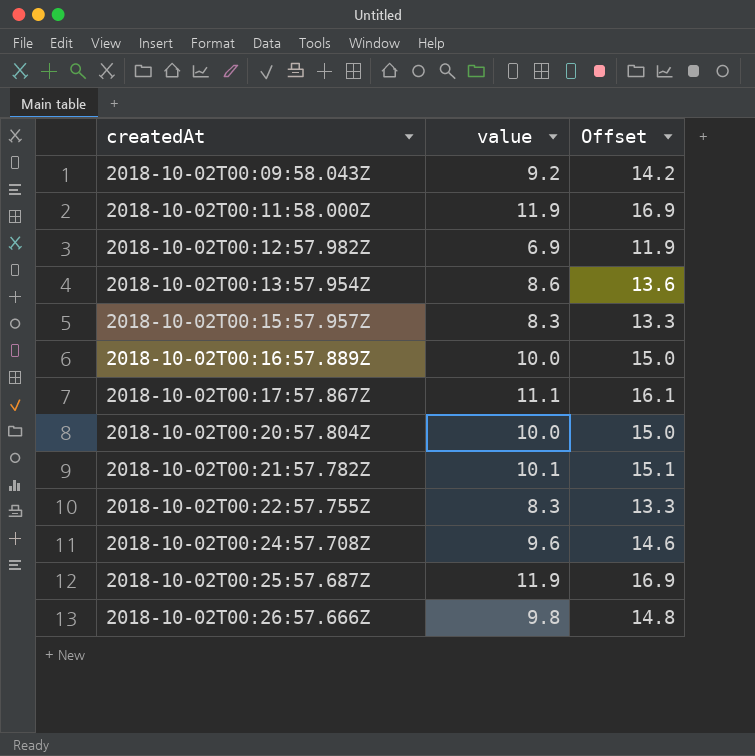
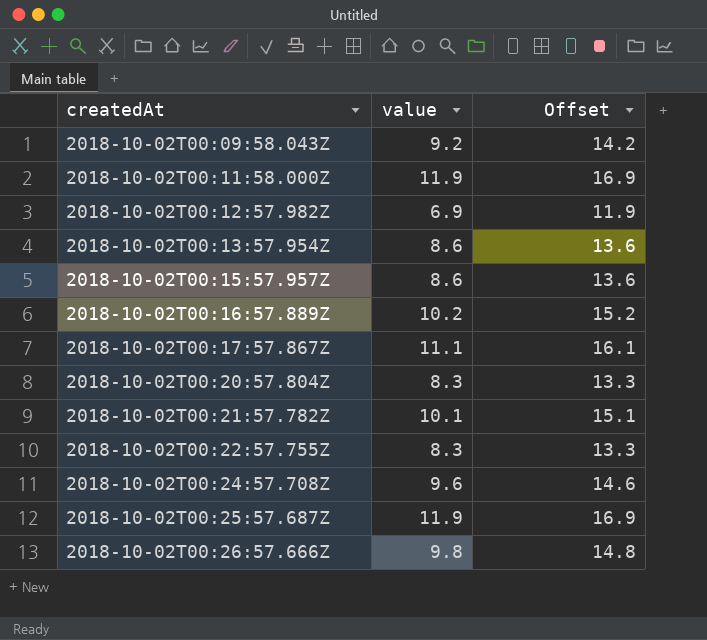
2018-10-02T00:15:57.957Z | value: 8.3 -> 8.6
2018-10-02T00:15:57.957Z | Offset: 13.3 -> 13.6
2018-10-02T00:16:57.889Z | value: 10.0 -> 10.2
2018-10-02T00:16:57.889Z | Offset: 15.0 -> 15.2
2018-10-02T00:20:57.804Z | value: 10.0 -> 8.3
2018-10-02T00:20:57.804Z | Offset: 15.0 -> 13.3

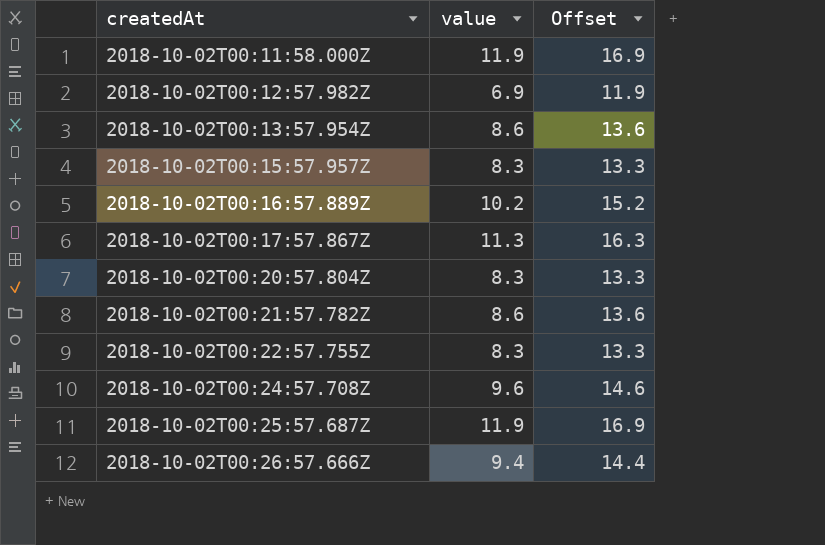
row 2018-10-02T00:09:58.043Z: 9.2 | 14.2 -> none
2018-10-02T00:15:57.957Z | value: 8.6 -> 8.3
2018-10-02T00:15:57.957Z | Offset: 13.6 -> 13.3
2018-10-02T00:17:57.867Z | value: 11.1 -> 11.3
2018-10-02T00:17:57.867Z | Offset: 16.1 -> 16.3
2018-10-02T00:21:57.782Z | value: 10.1 -> 8.6
2018-10-02T00:21:57.782Z | Offset: 15.1 -> 13.6
2018-10-02T00:26:57.666Z | value: 9.8 -> 9.4
2018-10-02T00:26:57.666Z | Offset: 14.8 -> 14.4

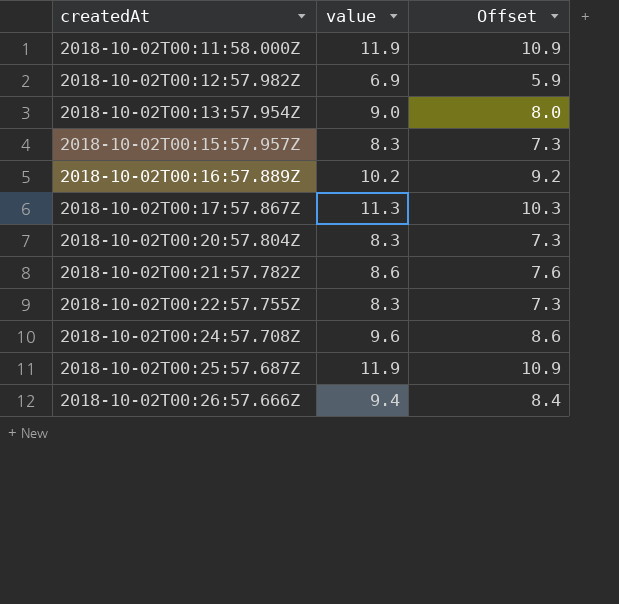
column Offset | formula: [value] + 5 -> [value] - 1
2018-10-02T00:13:57.954Z | value: 8.6 -> 9.0

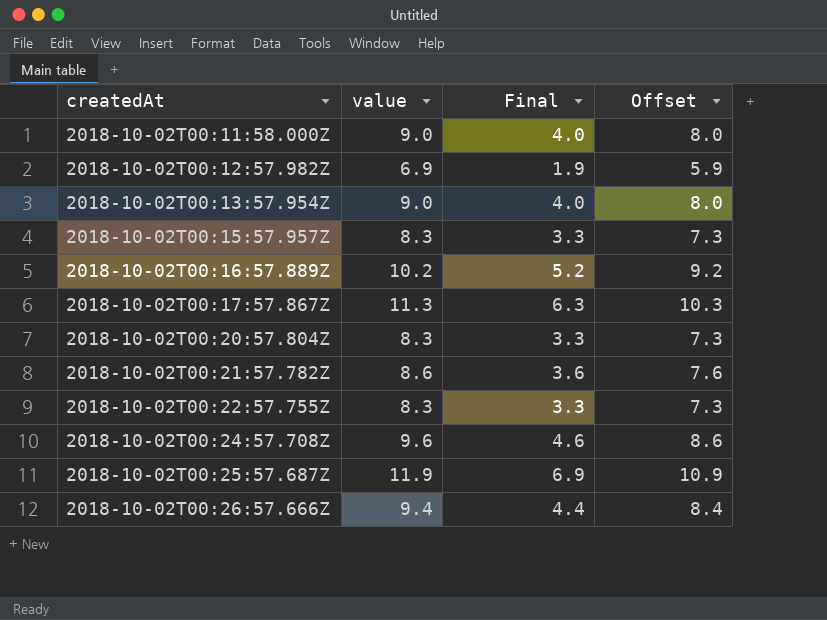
column Final | formula: none -> [value] - 5
2018-10-02T00:11:58.000Z | value: 11.9 -> 9.0
2018-10-02T00:11:58.000Z | Offset: 10.9 -> 8.0

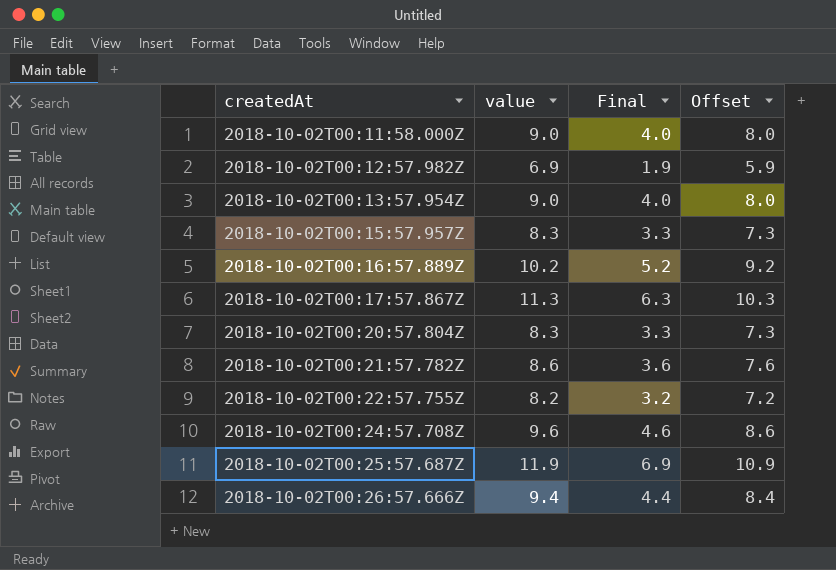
2018-10-02T00:22:57.755Z | value: 8.3 -> 8.2
2018-10-02T00:22:57.755Z | Final: 3.3 -> 3.2
2018-10-02T00:22:57.755Z | Offset: 7.3 -> 7.2

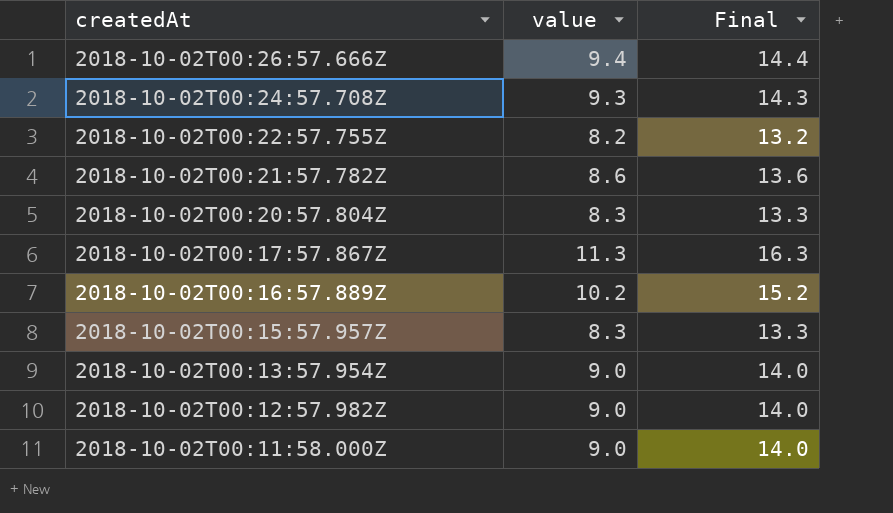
row order: createdAt ascending -> createdAt descending
column Offset | formula: [value] - 1 -> none
column Final | formula: [value] - 5 -> [value] + 5
row 2018-10-02T00:25:57.687Z: 11.9 | 6.9 | 10.9 -> none
2018-10-02T00:24:57.708Z | value: 9.6 -> 9.3
2018-10-02T00:12:57.982Z | value: 6.9 -> 9.0

